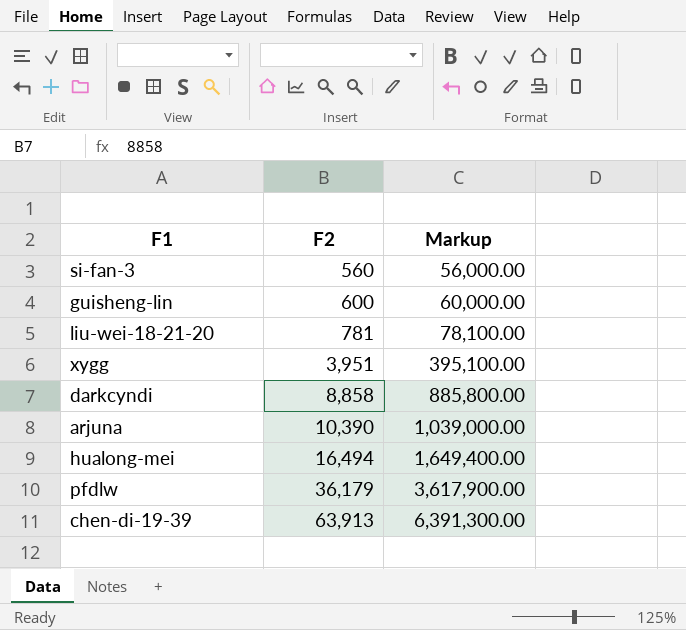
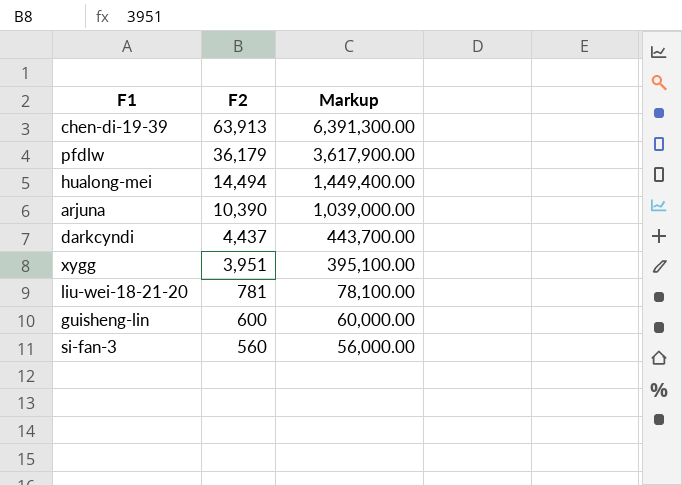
row order: F2 ascending -> F2 descending
hualong-mei | F2: 16,494 -> 14,494
hualong-mei | Markup: 1,649,400.00 -> 1,449,400.00
darkcyndi | F2: 8,858 -> 4,437
darkcyndi | Markup: 885,800.00 -> 443,700.00

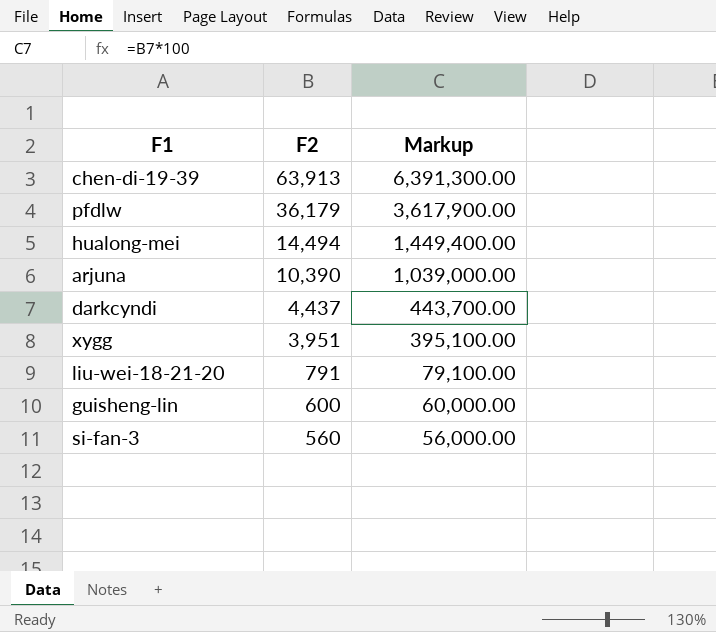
liu-wei-18-21-20 | F2: 781 -> 791
liu-wei-18-21-20 | Markup: 78,100.00 -> 79,100.00

